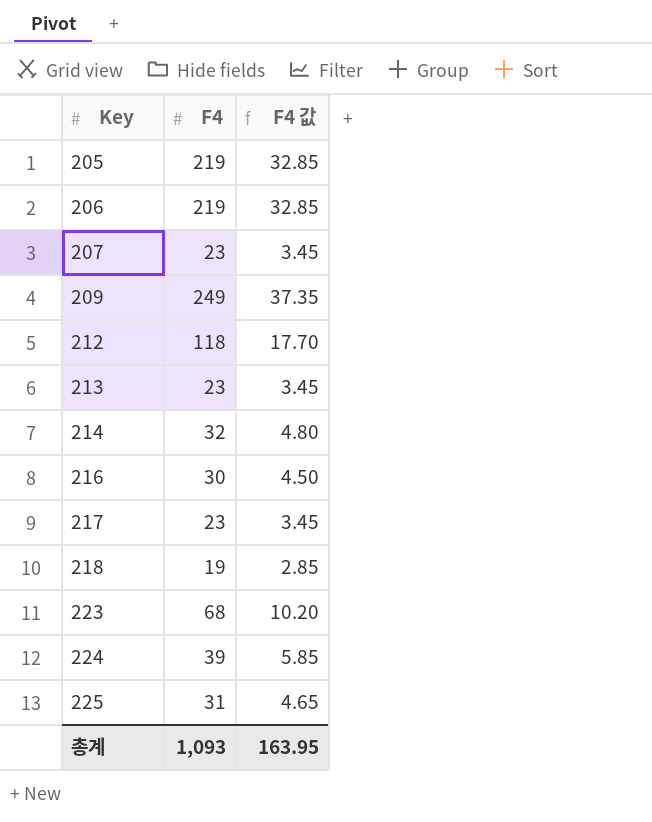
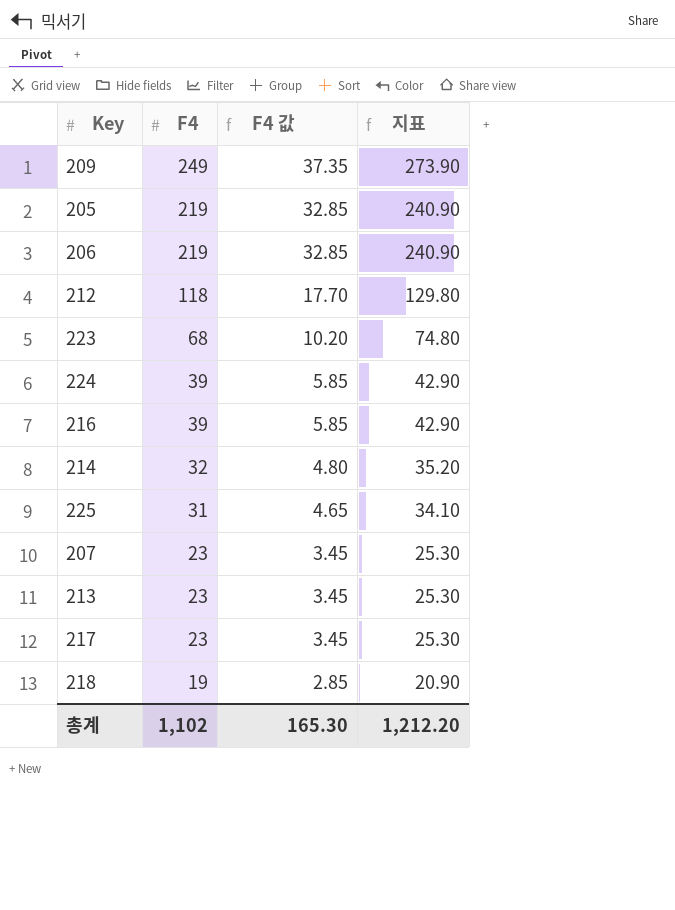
row order: Key ascending -> F4 descending
column 지표 | formula: none -> [F4] * 1.1
216 | F4: 30 -> 39
216 | F4 값: 4.50 -> 5.85
총계 | F4: 1,093 -> 1,102
총계 | F4 값: 163.95 -> 165.30

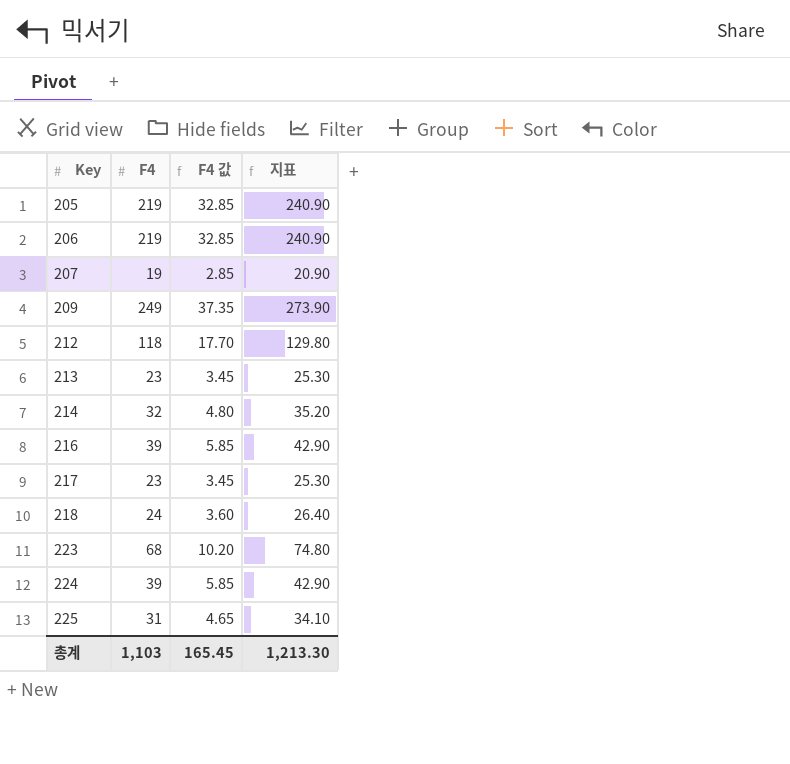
row order: F4 descending -> Key ascending
207 | F4: 23 -> 19
207 | F4 값: 3.45 -> 2.85
207 | 지표: 25.30 -> 20.90
218 | F4: 19 -> 24
218 | F4 값: 2.85 -> 3.60
218 | 지표: 20.90 -> 26.40
총계 | F4: 1,102 -> 1,103
총계 | F4 값: 165.30 -> 165.45
총계 | 지표: 1,212.20 -> 1,213.30

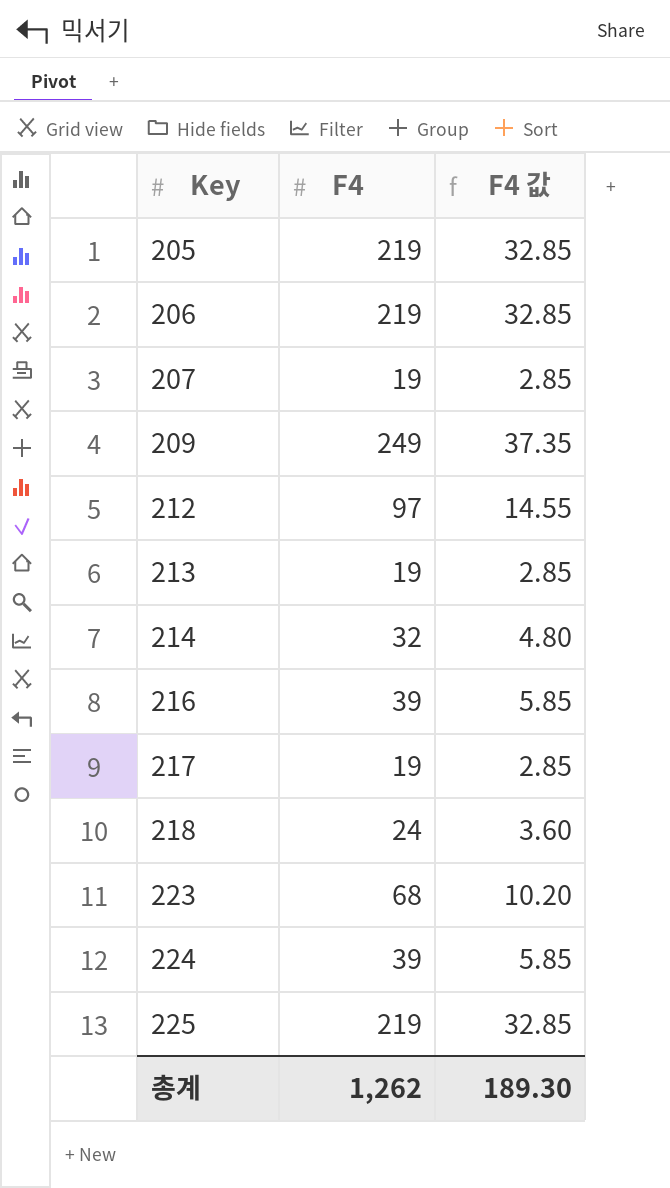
column 지표 | formula: [F4] * 1.1 -> none
212 | F4: 118 -> 97
212 | F4 값: 17.70 -> 14.55
213 | F4: 23 -> 19
213 | F4 값: 3.45 -> 2.85
217 | F4: 23 -> 19
217 | F4 값: 3.45 -> 2.85
225 | F4: 31 -> 219
225 | F4 값: 4.65 -> 32.85
총계 | F4: 1,103 -> 1,262
총계 | F4 값: 165.45 -> 189.30

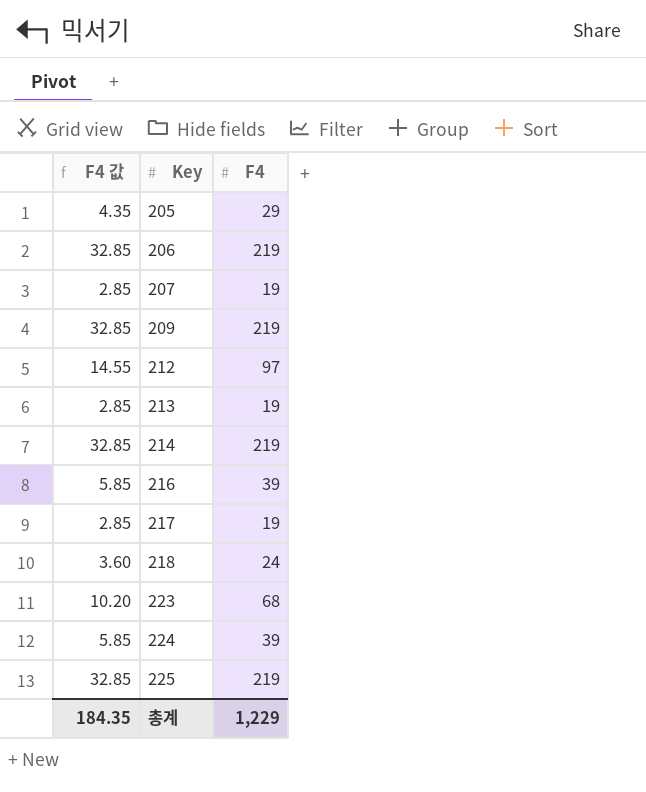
column F4 값 | position: 3 -> 1
205 | F4 값: 32.85 -> 4.35
205 | F4: 219 -> 29
209 | F4 값: 37.35 -> 32.85
209 | F4: 249 -> 219
214 | F4 값: 4.80 -> 32.85
214 | F4: 32 -> 219
총계 | F4 값: 189.30 -> 184.35
총계 | F4: 1,262 -> 1,229

